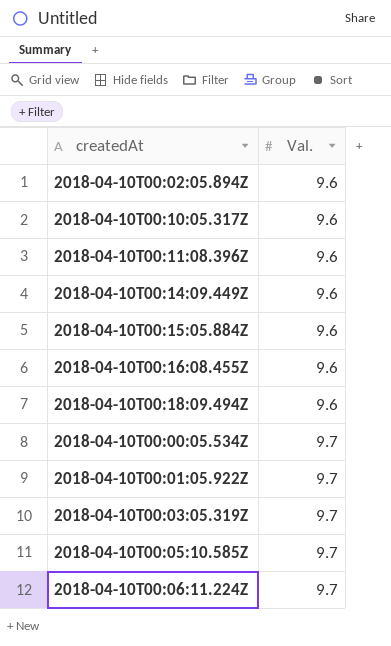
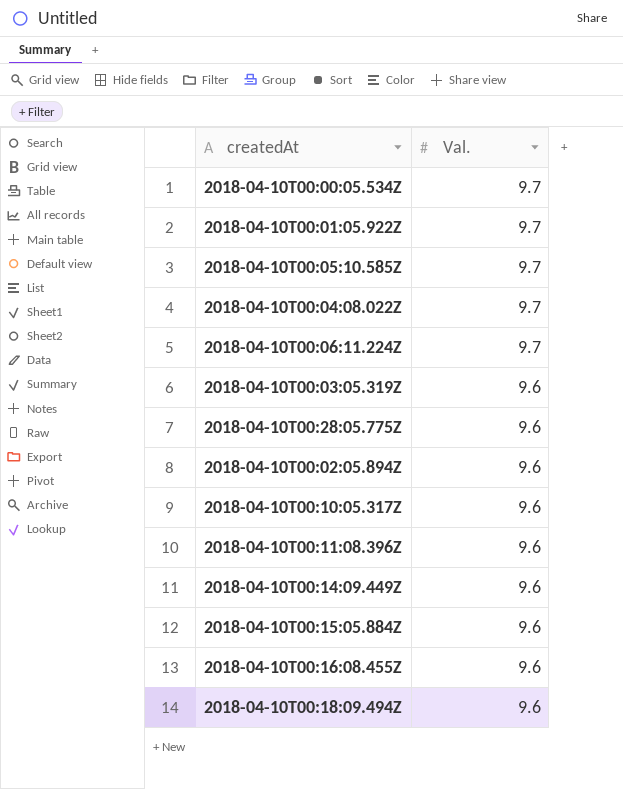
row order: Val. ascending -> Val. descending
row 2018-04-10T00:04:08.022Z: none -> 9.7
2018-04-10T00:03:05.319Z | Val.: 9.7 -> 9.6
row 2018-04-10T00:28:05.775Z: none -> 9.6

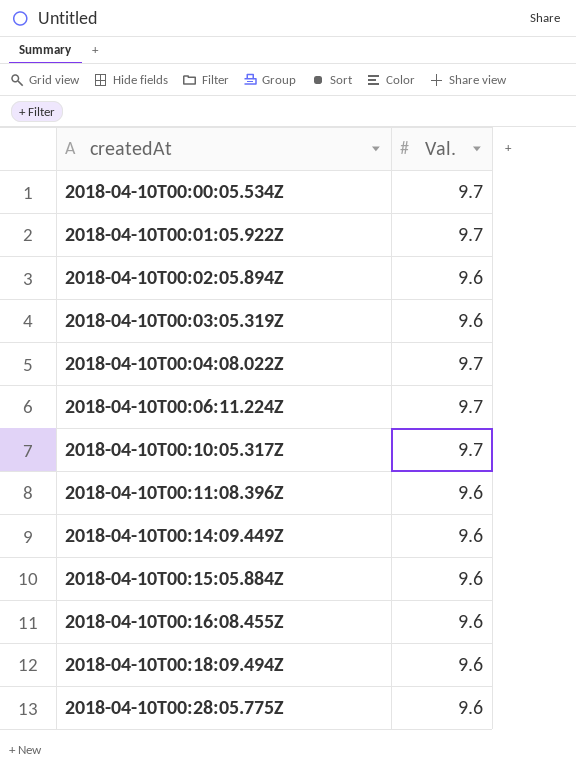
row order: Val. descending -> createdAt ascending
row 2018-04-10T00:05:10.585Z: 9.7 -> none
2018-04-10T00:10:05.317Z | Val.: 9.6 -> 9.7

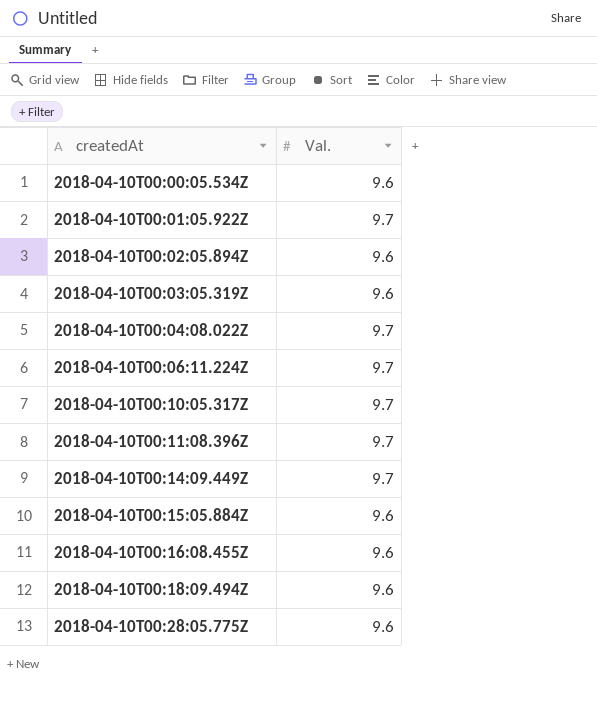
2018-04-10T00:00:05.534Z | Val.: 9.7 -> 9.6
2018-04-10T00:11:08.396Z | Val.: 9.6 -> 9.7
2018-04-10T00:14:09.449Z | Val.: 9.6 -> 9.7

